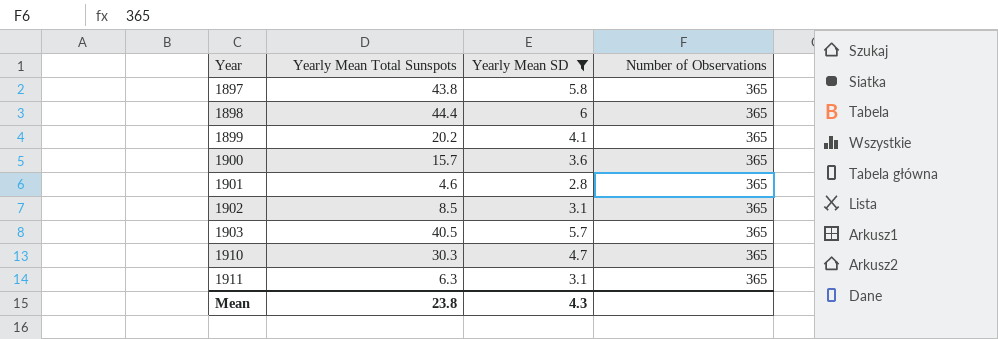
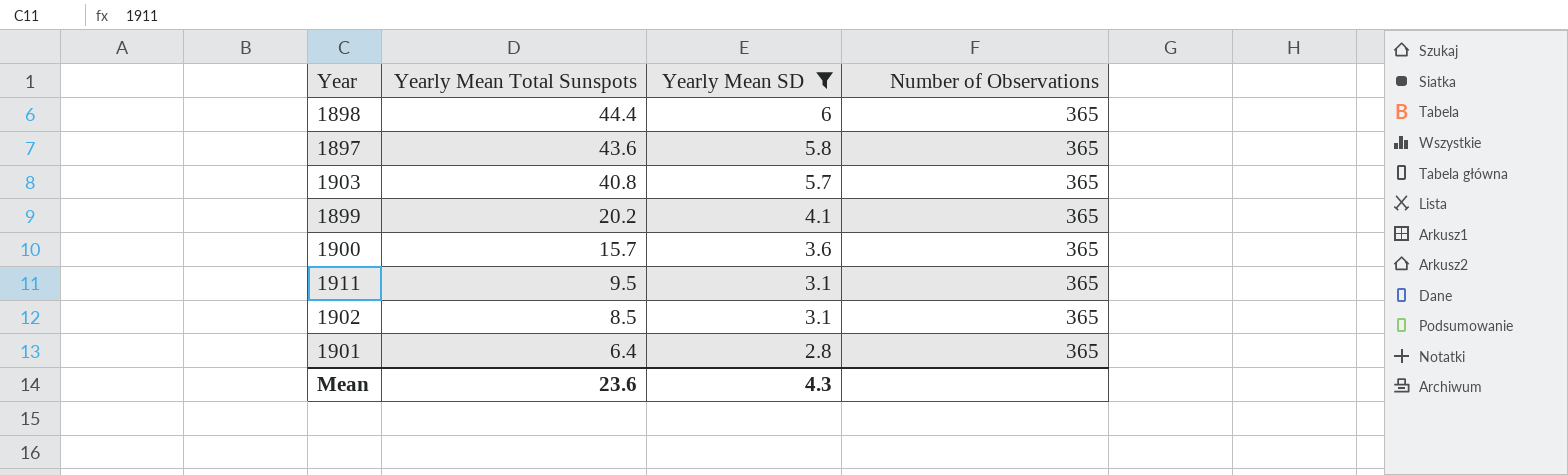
row order: Year ascending -> Yearly Mean Total Sunspots descending
row 1910: 30.3 | 4.7 | 365 -> none
1897 | Yearly Mean Total Sunspots: 43.8 -> 43.6
1903 | Yearly Mean Total Sunspots: 40.5 -> 40.8
1911 | Yearly Mean Total Sunspots: 6.3 -> 9.5
1901 | Yearly Mean Total Sunspots: 4.6 -> 6.4
Mean | Yearly Mean Total Sunspots: 23.8 -> 23.6

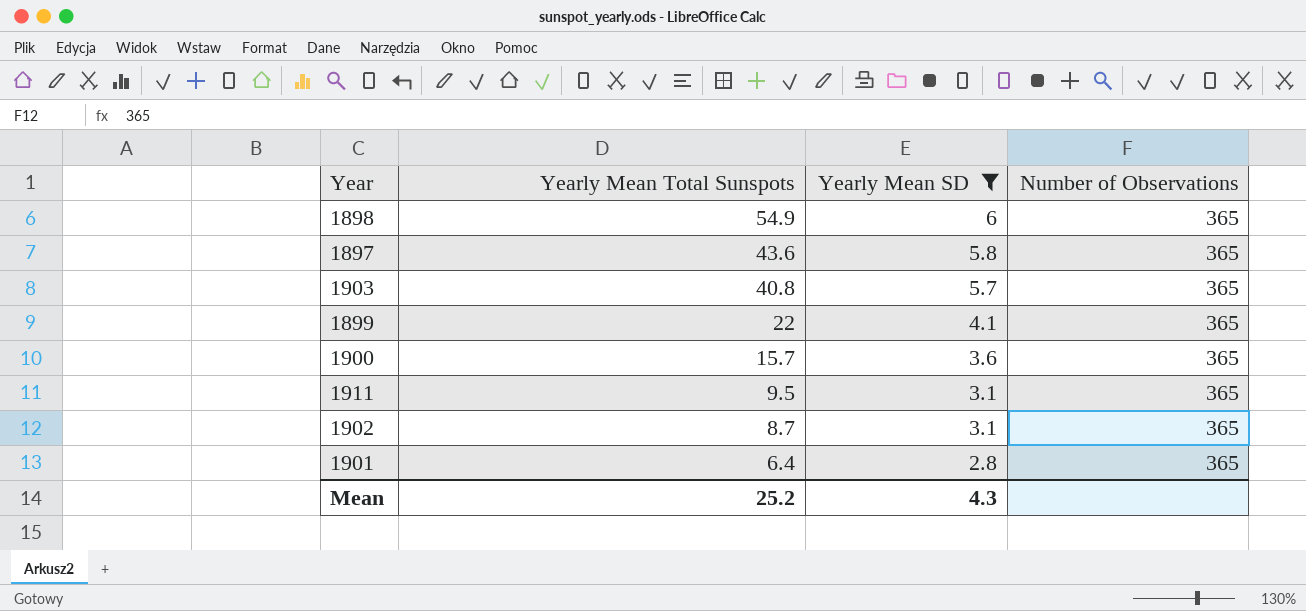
1898 | Yearly Mean Total Sunspots: 44.4 -> 54.9
1899 | Yearly Mean Total Sunspots: 20.2 -> 22
1902 | Yearly Mean Total Sunspots: 8.5 -> 8.7
Mean | Yearly Mean Total Sunspots: 23.6 -> 25.2

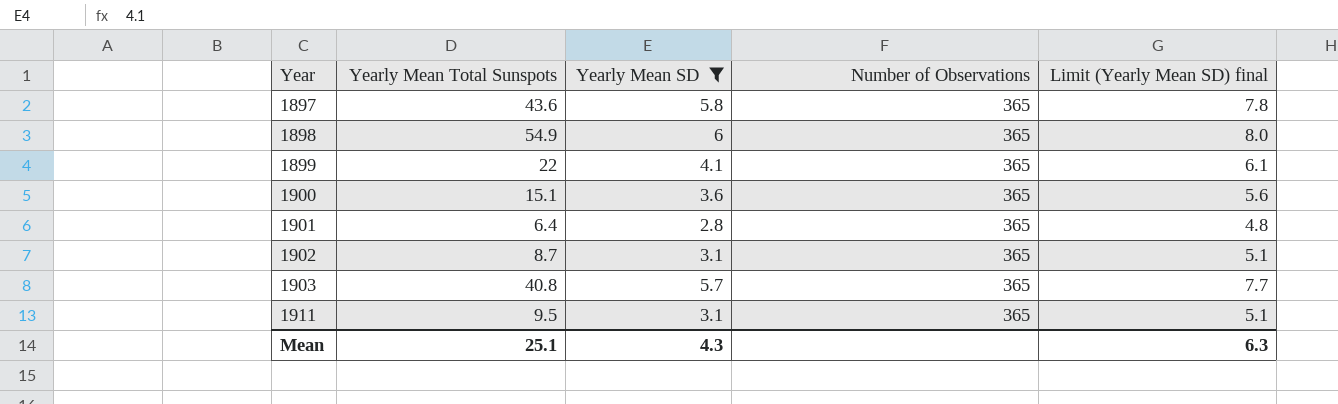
row order: Yearly Mean Total Sunspots descending -> Year ascending
column Limit (Yearly Mean SD) final | formula: none -> [Yearly Mean SD] + 2
1900 | Yearly Mean Total Sunspots: 15.7 -> 15.1
Mean | Yearly Mean Total Sunspots: 25.2 -> 25.1

